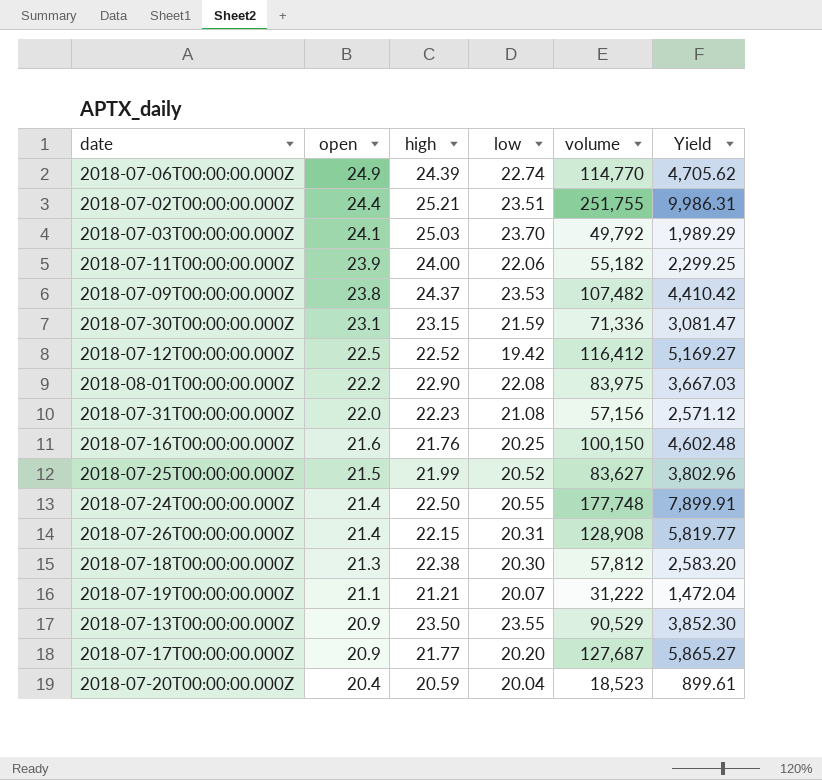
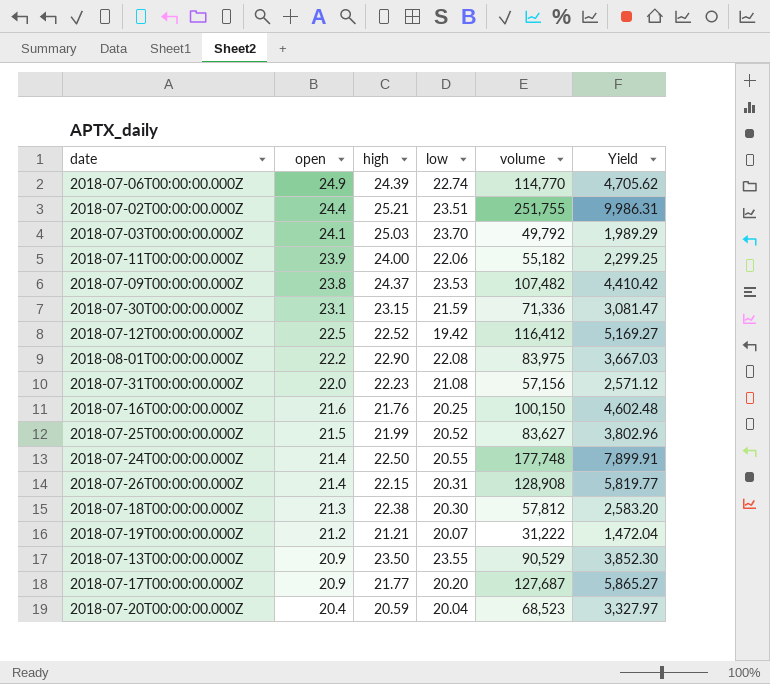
2018-07-19T00:00:00.000Z | open: 21.1 -> 21.2
2018-07-20T00:00:00.000Z | volume: 18,523 -> 68,523
2018-07-20T00:00:00.000Z | Yield: 899.61 -> 3,327.97

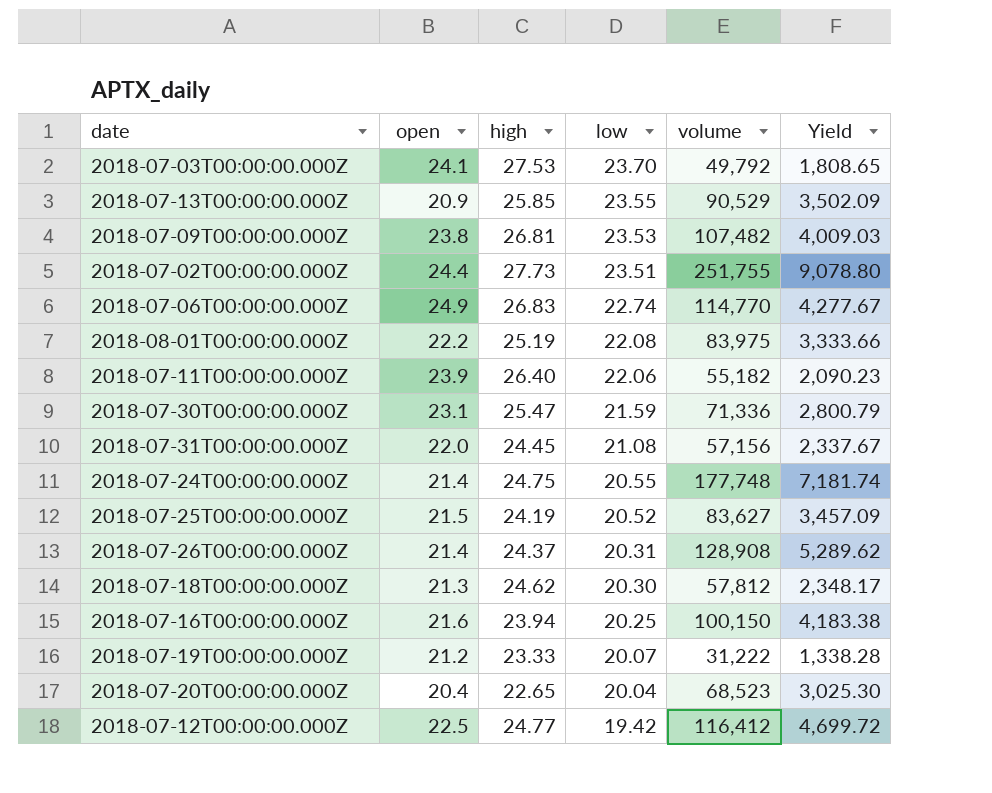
row order: open descending -> low descending
row 2018-07-17T00:00:00.000Z: 20.9 | 21.77 | 20.20 | 127,687 | 5,865.27 -> none
2018-07-03T00:00:00.000Z | high: 25.03 -> 27.53
2018-07-03T00:00:00.000Z | Yield: 1,989.29 -> 1,808.65
2018-07-13T00:00:00.000Z | high: 23.50 -> 25.85
2018-07-13T00:00:00.000Z | Yield: 3,852.30 -> 3,502.09
2018-07-09T00:00:00.000Z | high: 24.37 -> 26.81
2018-07-09T00:00:00.000Z | Yield: 4,410.42 -> 4,009.03
2018-07-02T00:00:00.000Z | high: 25.21 -> 27.73
2018-07-02T00:00:00.000Z | Yield: 9,986.31 -> 9,078.80
2018-07-06T00:00:00.000Z | high: 24.39 -> 26.83
2018-07-06T00:00:00.000Z | Yield: 4,705.62 -> 4,277.67
2018-08-01T00:00:00.000Z | high: 22.90 -> 25.19
2018-08-01T00:00:00.000Z | Yield: 3,667.03 -> 3,333.66
2018-07-11T00:00:00.000Z | high: 24.00 -> 26.40
2018-07-11T00:00:00.000Z | Yield: 2,299.25 -> 2,090.23
2018-07-30T00:00:00.000Z | high: 23.15 -> 25.47
2018-07-30T00:00:00.000Z | Yield: 3,081.47 -> 2,800.79
2018-07-31T00:00:00.000Z | high: 22.23 -> 24.45
2018-07-31T00:00:00.000Z | Yield: 2,571.12 -> 2,337.67
2018-07-24T00:00:00.000Z | high: 22.50 -> 24.75
2018-07-24T00:00:00.000Z | Yield: 7,899.91 -> 7,181.74
2018-07-25T00:00:00.000Z | high: 21.99 -> 24.19
2018-07-25T00:00:00.000Z | Yield: 3,802.96 -> 3,457.09
2018-07-26T00:00:00.000Z | high: 22.15 -> 24.37
2018-07-26T00:00:00.000Z | Yield: 5,819.77 -> 5,289.62
2018-07-18T00:00:00.000Z | high: 22.38 -> 24.62
2018-07-18T00:00:00.000Z | Yield: 2,583.20 -> 2,348.17
2018-07-16T00:00:00.000Z | high: 21.76 -> 23.94
2018-07-16T00:00:00.000Z | Yield: 4,602.48 -> 4,183.38
2018-07-19T00:00:00.000Z | high: 21.21 -> 23.33
2018-07-19T00:00:00.000Z | Yield: 1,472.04 -> 1,338.28
2018-07-20T00:00:00.000Z | high: 20.59 -> 22.65
2018-07-20T00:00:00.000Z | Yield: 3,327.97 -> 3,025.30
2018-07-12T00:00:00.000Z | high: 22.52 -> 24.77
2018-07-12T00:00:00.000Z | Yield: 5,169.27 -> 4,699.72

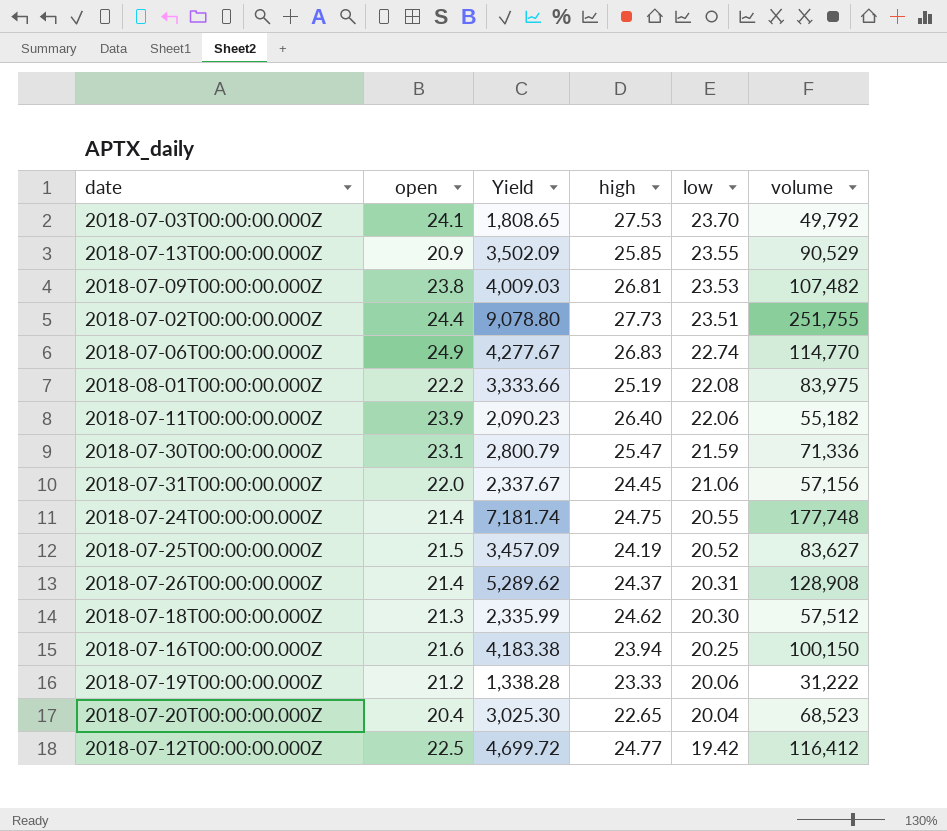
column Yield | position: 6 -> 3
2018-07-31T00:00:00.000Z | low: 21.08 -> 21.06
2018-07-18T00:00:00.000Z | Yield: 2,348.17 -> 2,335.99
2018-07-18T00:00:00.000Z | volume: 57,812 -> 57,512
2018-07-19T00:00:00.000Z | low: 20.07 -> 20.06

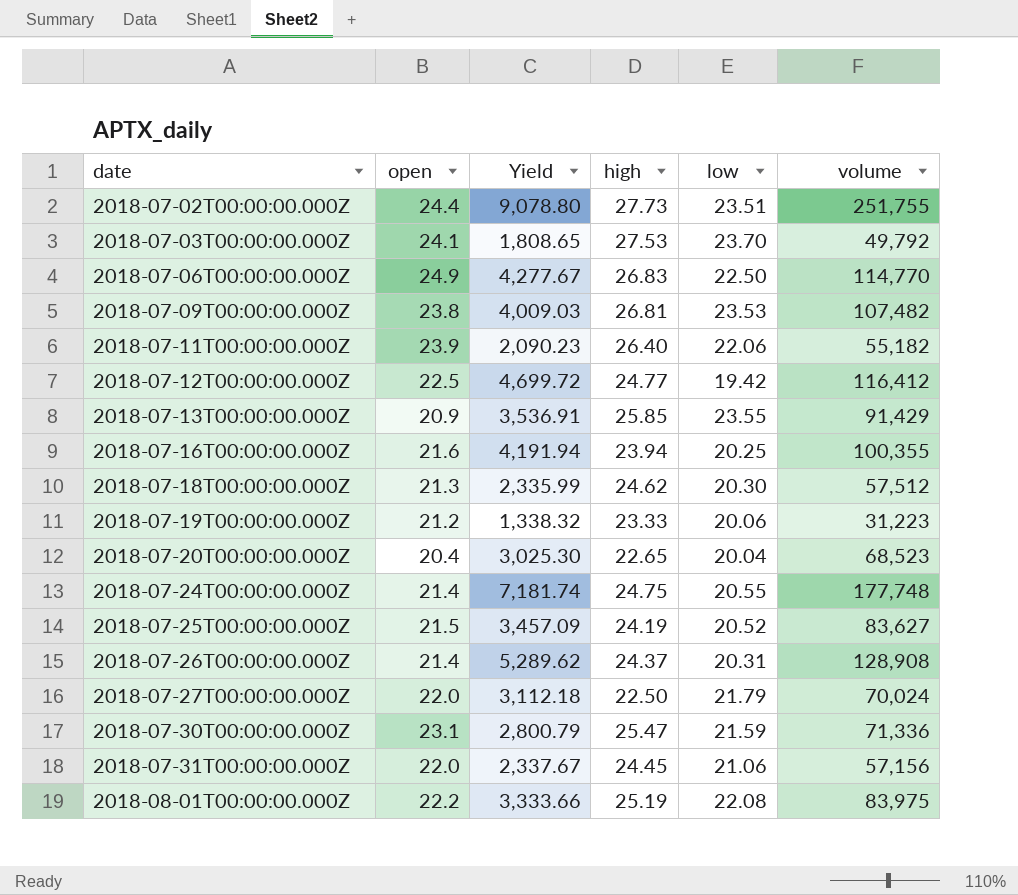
row order: low descending -> date ascending
2018-07-06T00:00:00.000Z | low: 22.74 -> 22.50
2018-07-13T00:00:00.000Z | Yield: 3,502.09 -> 3,536.91
2018-07-13T00:00:00.000Z | volume: 90,529 -> 91,429
2018-07-16T00:00:00.000Z | Yield: 4,183.38 -> 4,191.94
2018-07-16T00:00:00.000Z | volume: 100,150 -> 100,355
2018-07-19T00:00:00.000Z | Yield: 1,338.28 -> 1,338.32
2018-07-19T00:00:00.000Z | volume: 31,222 -> 31,223
row 2018-07-27T00:00:00.000Z: none -> 22.0 | 3,112.18 | 22.50 | 21.79 | 70,024

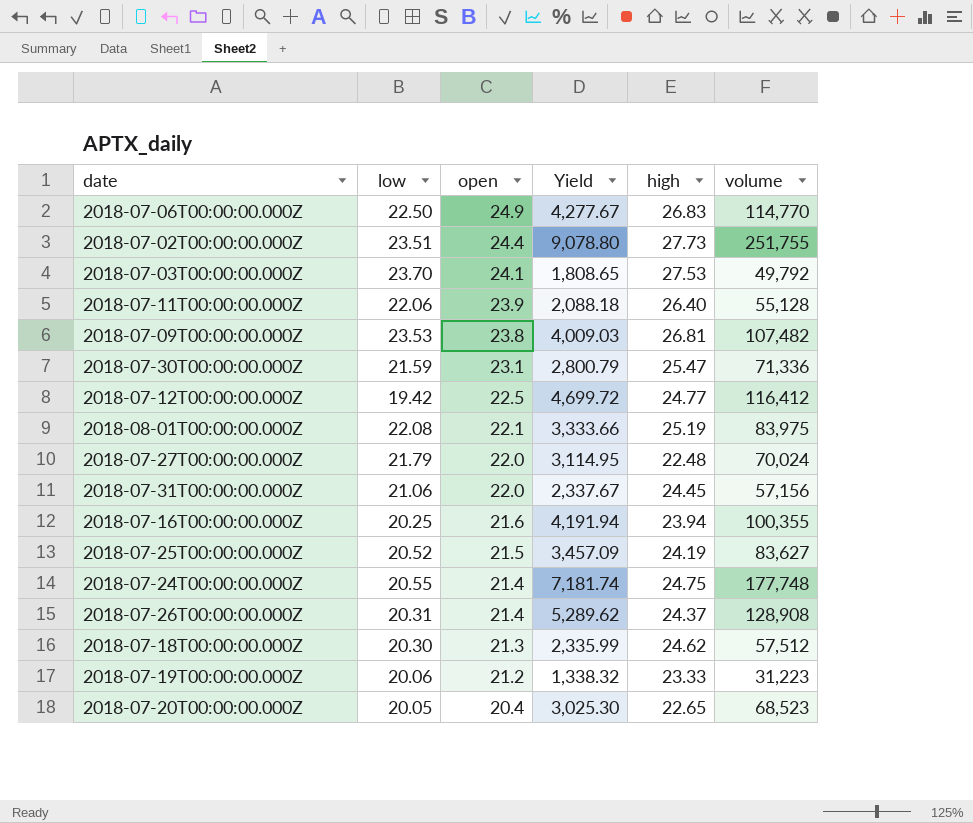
row order: date ascending -> open descending
column low | position: 5 -> 2
row 2018-07-13T00:00:00.000Z: 20.9 | 3,536.91 | 25.85 | 23.55 | 91,429 -> none
2018-07-11T00:00:00.000Z | Yield: 2,090.23 -> 2,088.18
2018-07-11T00:00:00.000Z | volume: 55,182 -> 55,128
2018-08-01T00:00:00.000Z | open: 22.2 -> 22.1
2018-07-27T00:00:00.000Z | Yield: 3,112.18 -> 3,114.95
2018-07-27T00:00:00.000Z | high: 22.50 -> 22.48
2018-07-20T00:00:00.000Z | low: 20.04 -> 20.05

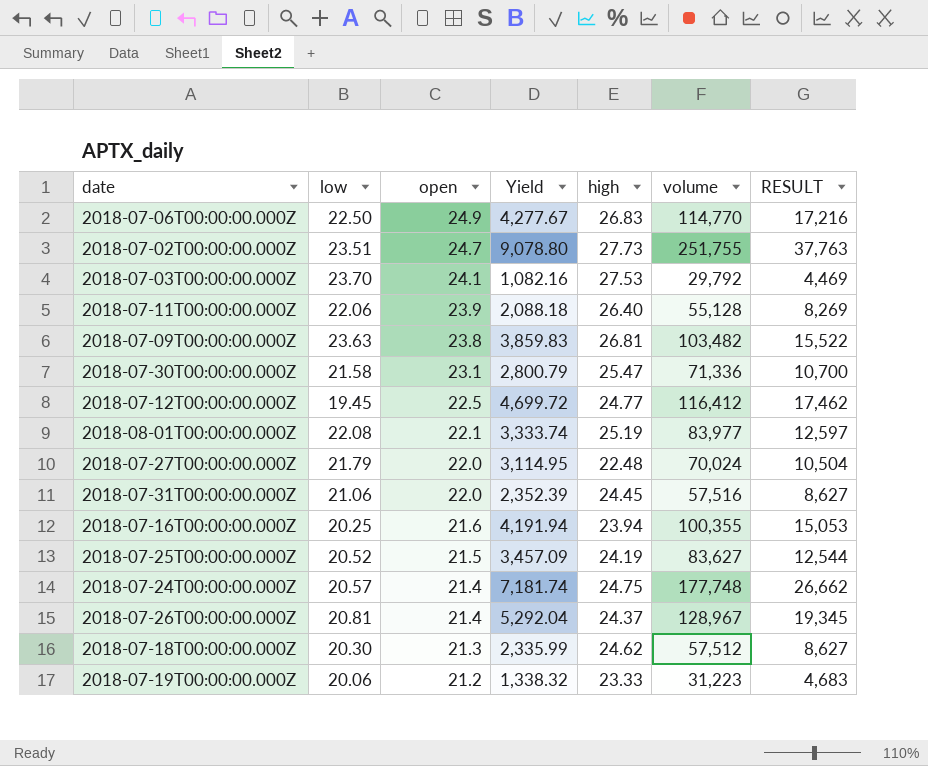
column RESULT | formula: none -> [volume] * 0.15
row 2018-07-20T00:00:00.000Z: 20.05 | 20.4 | 3,025.30 | 22.65 | 68,523 -> none
2018-07-02T00:00:00.000Z | open: 24.4 -> 24.7
2018-07-03T00:00:00.000Z | Yield: 1,808.65 -> 1,082.16
2018-07-03T00:00:00.000Z | volume: 49,792 -> 29,792
2018-07-09T00:00:00.000Z | low: 23.53 -> 23.63
2018-07-09T00:00:00.000Z | Yield: 4,009.03 -> 3,859.83
2018-07-09T00:00:00.000Z | volume: 107,482 -> 103,482
2018-07-30T00:00:00.000Z | low: 21.59 -> 21.58
2018-07-12T00:00:00.000Z | low: 19.42 -> 19.45
2018-08-01T00:00:00.000Z | Yield: 3,333.66 -> 3,333.74
2018-08-01T00:00:00.000Z | volume: 83,975 -> 83,977
2018-07-31T00:00:00.000Z | Yield: 2,337.67 -> 2,352.39
2018-07-31T00:00:00.000Z | volume: 57,156 -> 57,516
2018-07-24T00:00:00.000Z | low: 20.55 -> 20.57
2018-07-26T00:00:00.000Z | low: 20.31 -> 20.81
2018-07-26T00:00:00.000Z | Yield: 5,289.62 -> 5,292.04
2018-07-26T00:00:00.000Z | volume: 128,908 -> 128,967

